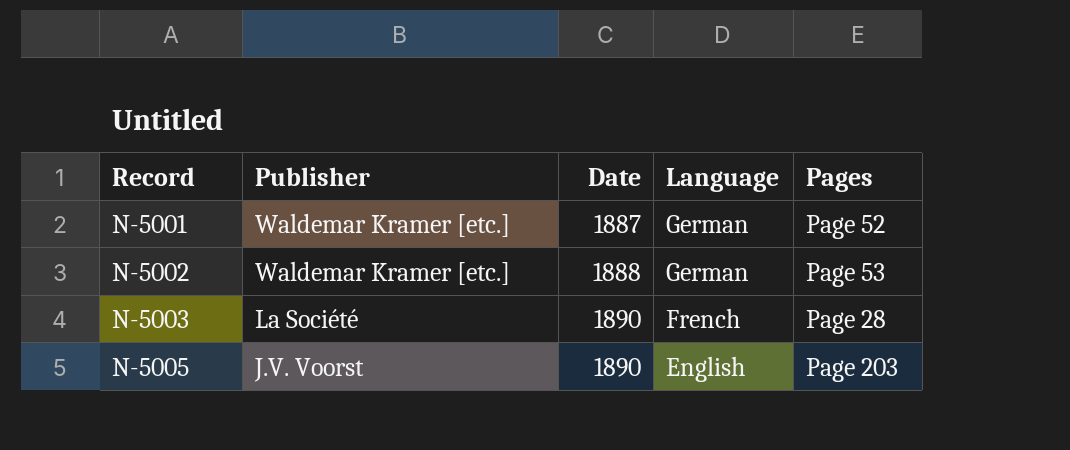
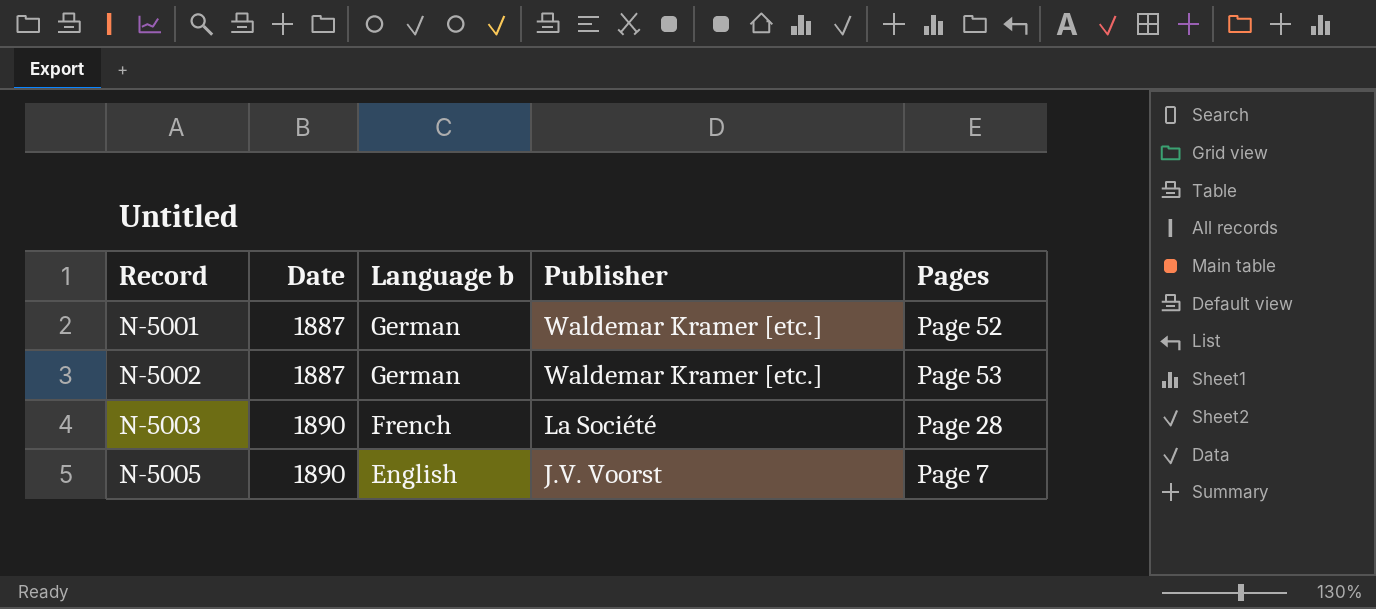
column name: Language -> Language b
column Publisher | position: 2 -> 4
N-5002 | Date: 1888 -> 1887
N-5005 | Pages: Page 203 -> Page 7

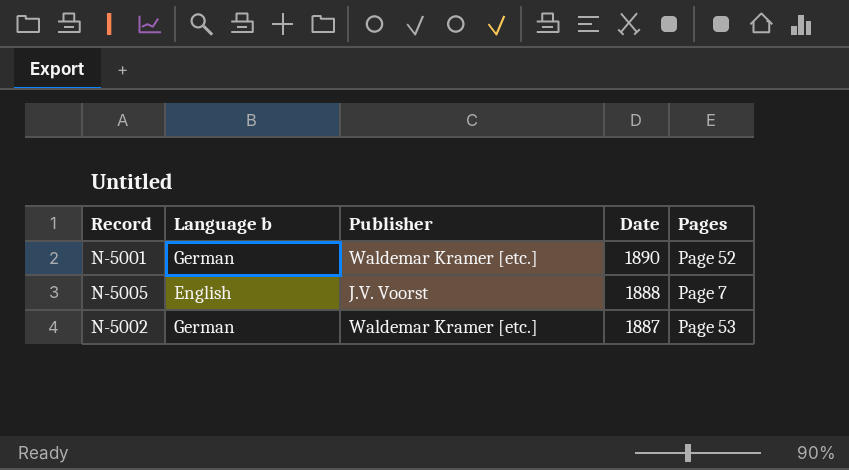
row order: Record ascending -> Date descending
column Date | position: 2 -> 4
row N-5003: 1890 | French | La Société | Page 28 -> none
N-5001 | Date: 1887 -> 1890
N-5005 | Date: 1890 -> 1888

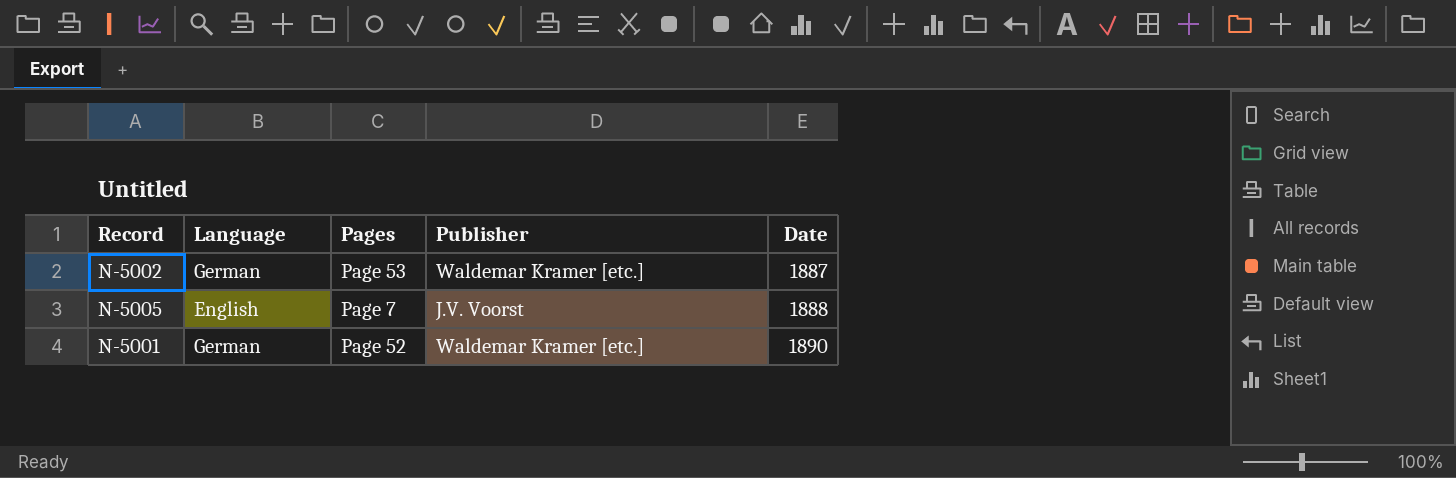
row order: Date descending -> Date ascending
column name: Language b -> Language
column Pages | position: 5 -> 3

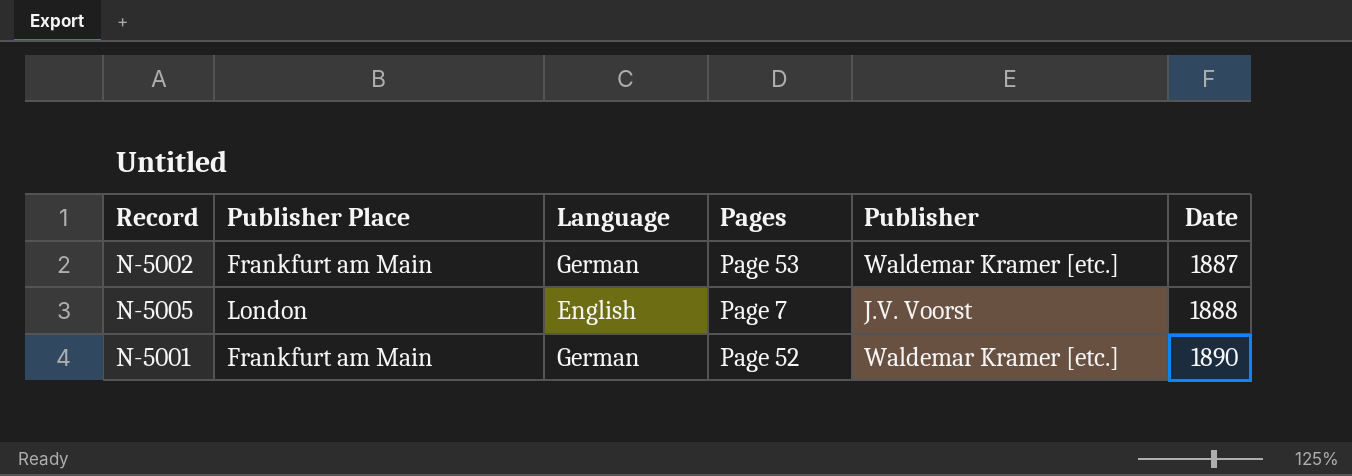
column Publisher Place | position: none -> 2

